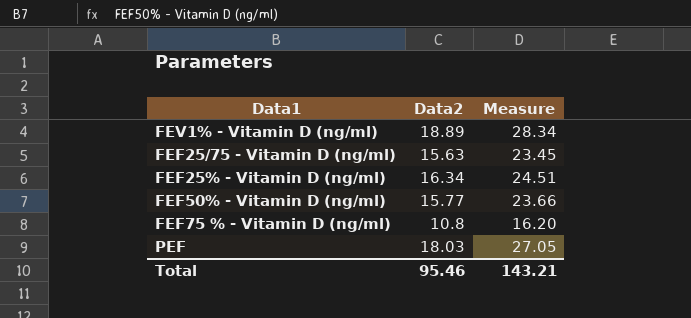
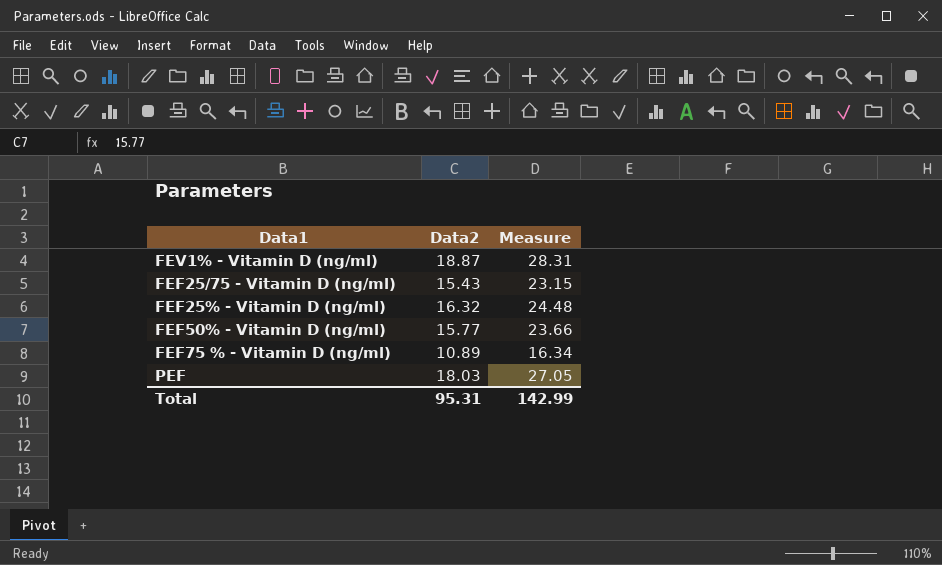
FEV1% - Vitamin D (ng/ml) | Data2: 18.89 -> 18.87
FEV1% - Vitamin D (ng/ml) | Measure: 28.34 -> 28.31
FEF25/75 - Vitamin D (ng/ml) | Data2: 15.63 -> 15.43
FEF25/75 - Vitamin D (ng/ml) | Measure: 23.45 -> 23.15
FEF25% - Vitamin D (ng/ml) | Data2: 16.34 -> 16.32
FEF25% - Vitamin D (ng/ml) | Measure: 24.51 -> 24.48
FEF75 % - Vitamin D (ng/ml) | Data2: 10.8 -> 10.89
FEF75 % - Vitamin D (ng/ml) | Measure: 16.20 -> 16.34
Total | Data2: 95.46 -> 95.31
Total | Measure: 143.21 -> 142.99

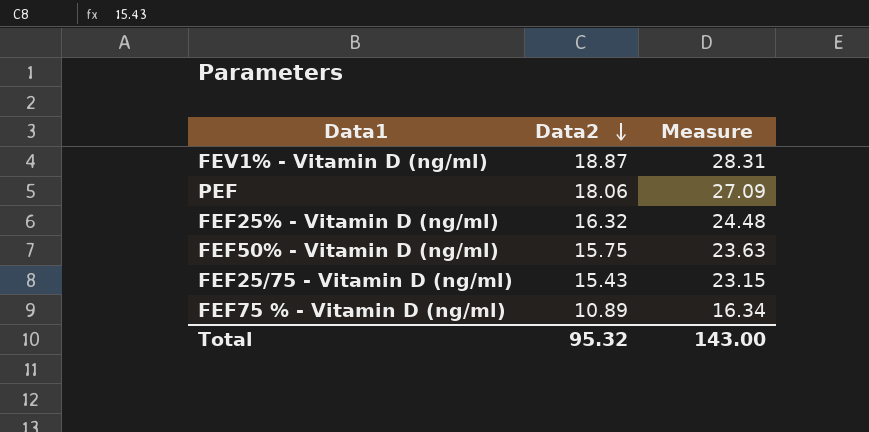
row order: none -> Data2 descending
PEF | Data2: 18.03 -> 18.06
PEF | Measure: 27.05 -> 27.09
FEF50% - Vitamin D (ng/ml) | Data2: 15.77 -> 15.75
FEF50% - Vitamin D (ng/ml) | Measure: 23.66 -> 23.63
Total | Data2: 95.31 -> 95.32
Total | Measure: 142.99 -> 143.00

